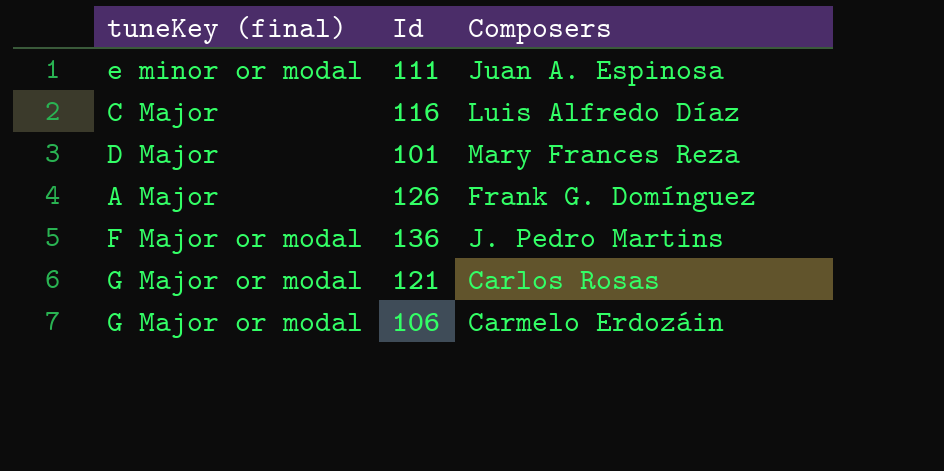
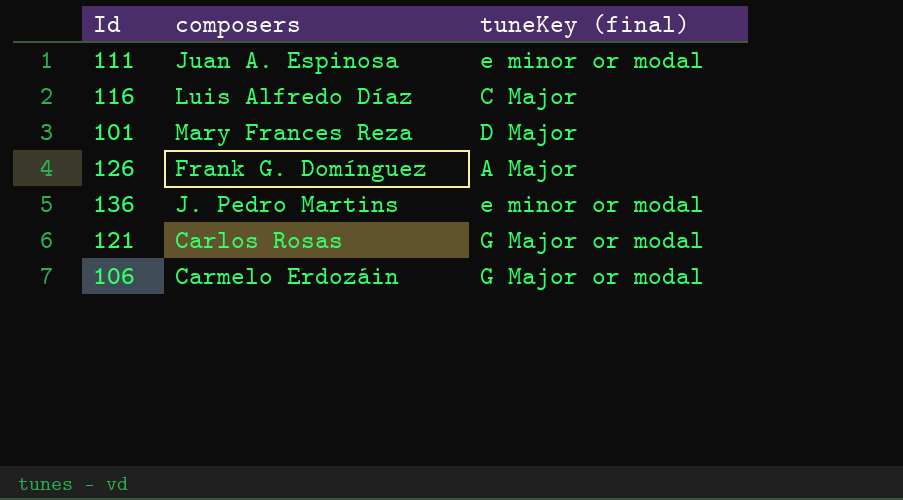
column name: Composers -> composers
column tuneKey (final) | position: 1 -> 3
136 | tuneKey (final): F Major or modal -> e minor or modal

